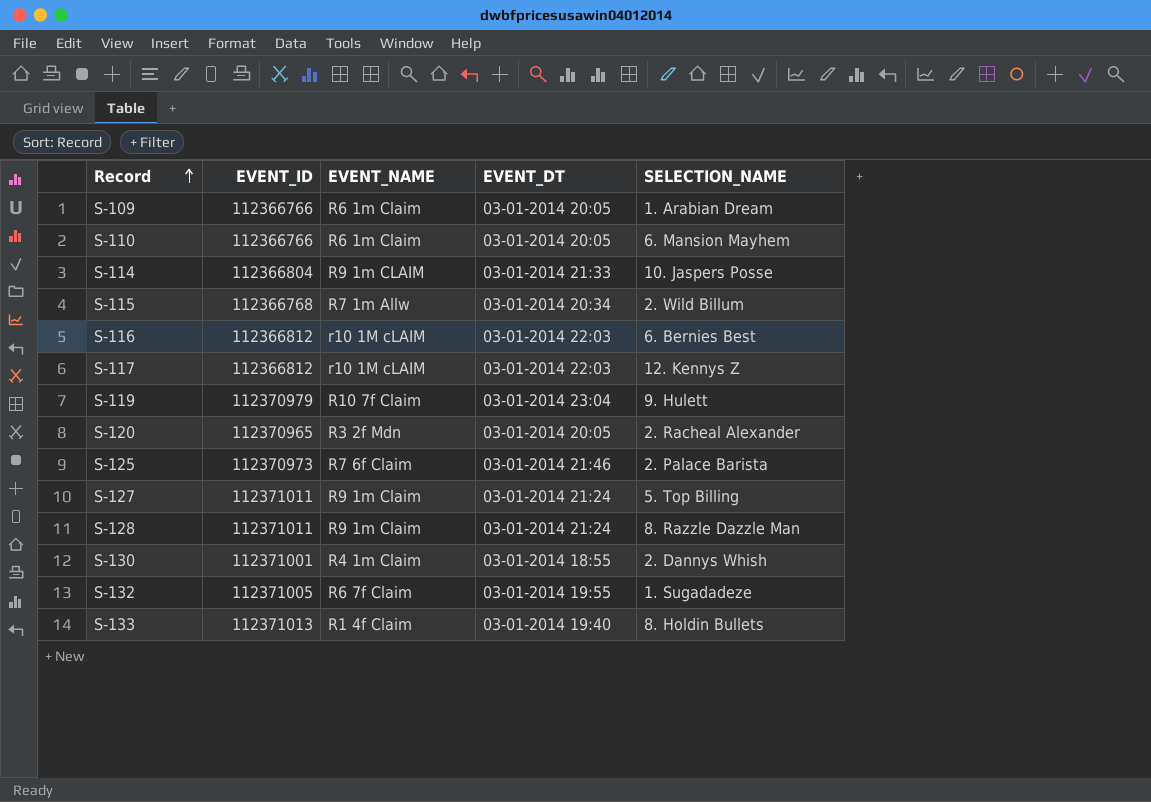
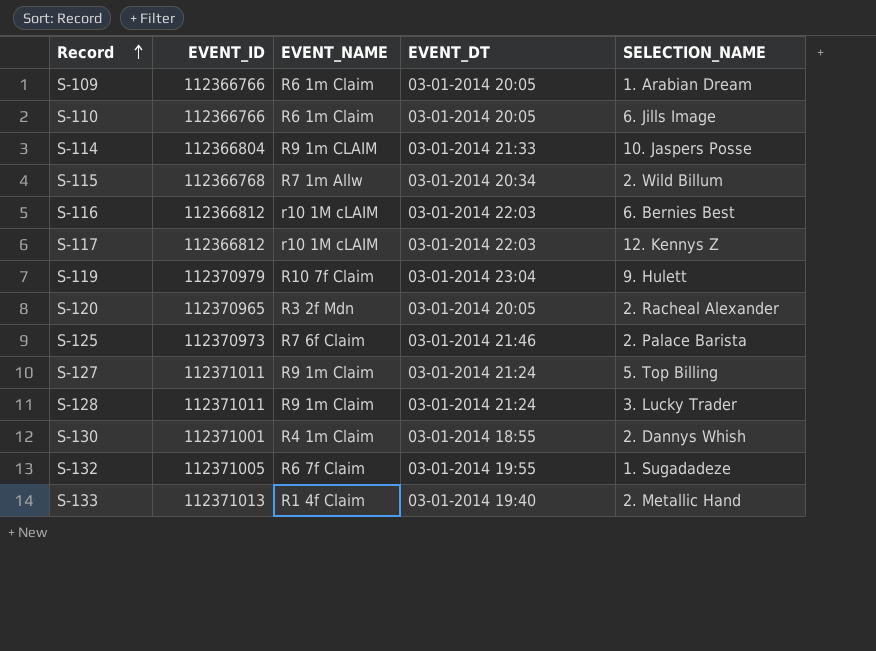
S-110 | SELECTION_NAME: 6. Mansion Mayhem -> 6. Jills Image
S-128 | SELECTION_NAME: 8. Razzle Dazzle Man -> 3. Lucky Trader
S-133 | SELECTION_NAME: 8. Holdin Bullets -> 2. Metallic Hand

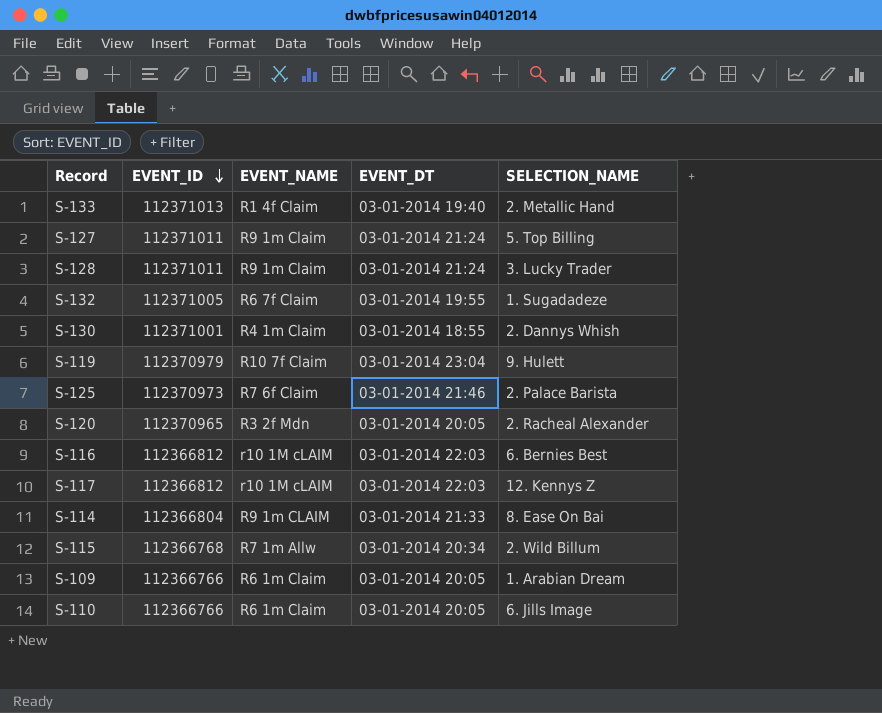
row order: Record ascending -> EVENT_ID descending
S-114 | SELECTION_NAME: 10. Jaspers Posse -> 8. Ease On Bai

